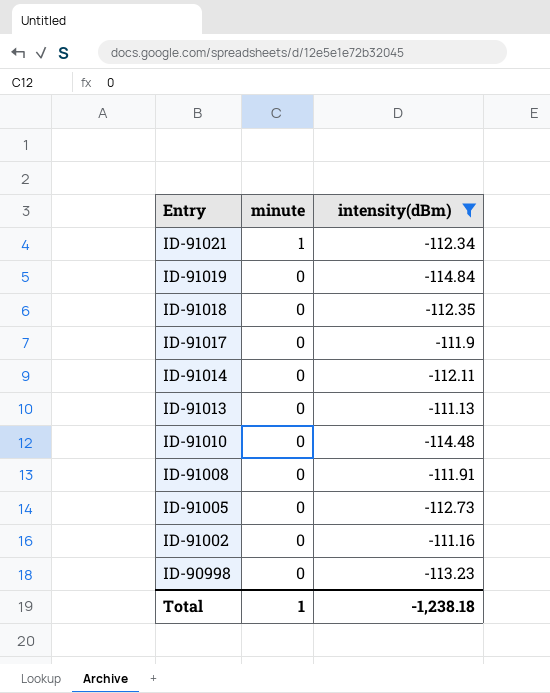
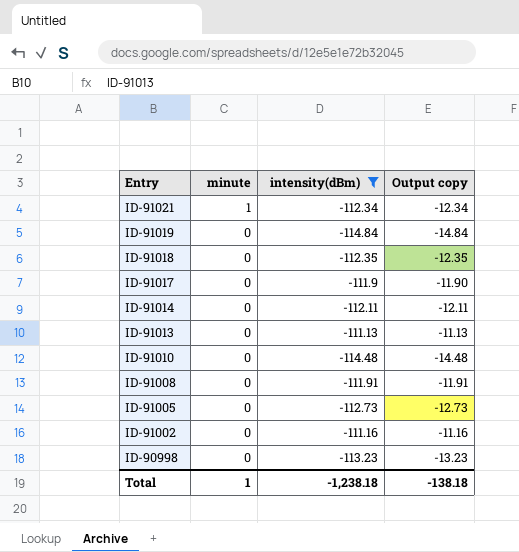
column Output copy | formula: none -> [intensity(dBm)] + 100

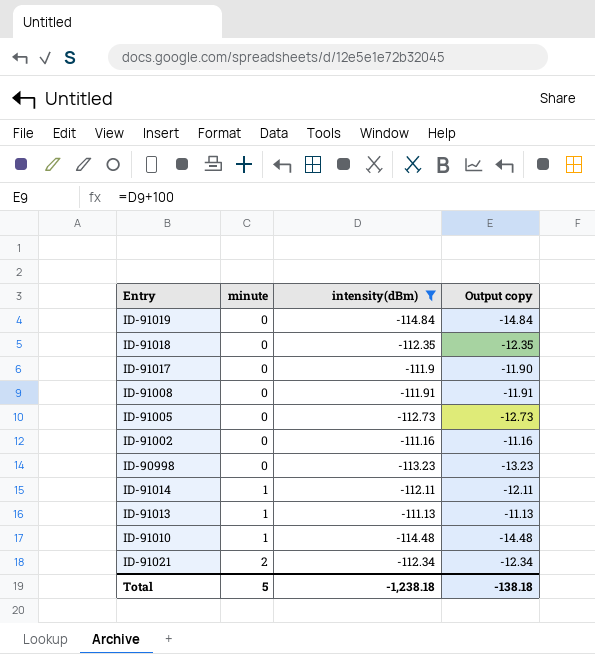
row order: Entry descending -> minute ascending
ID-91014 | minute: 0 -> 1
ID-91013 | minute: 0 -> 1
ID-91010 | minute: 0 -> 1
ID-91021 | minute: 1 -> 2
Total | minute: 1 -> 5

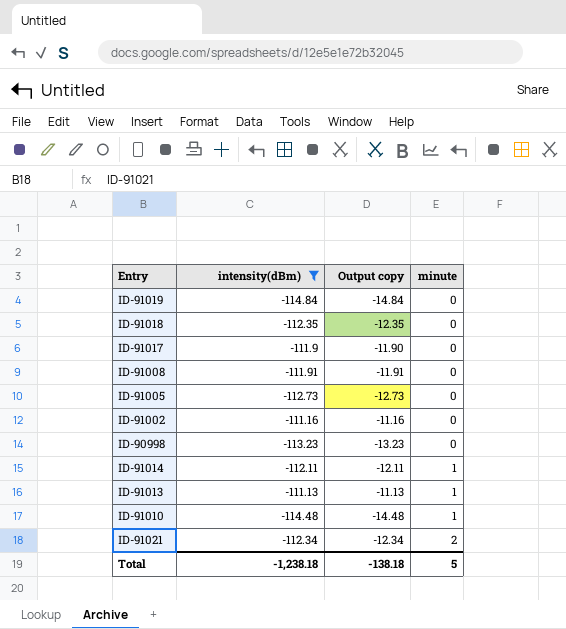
column minute | position: 2 -> 4

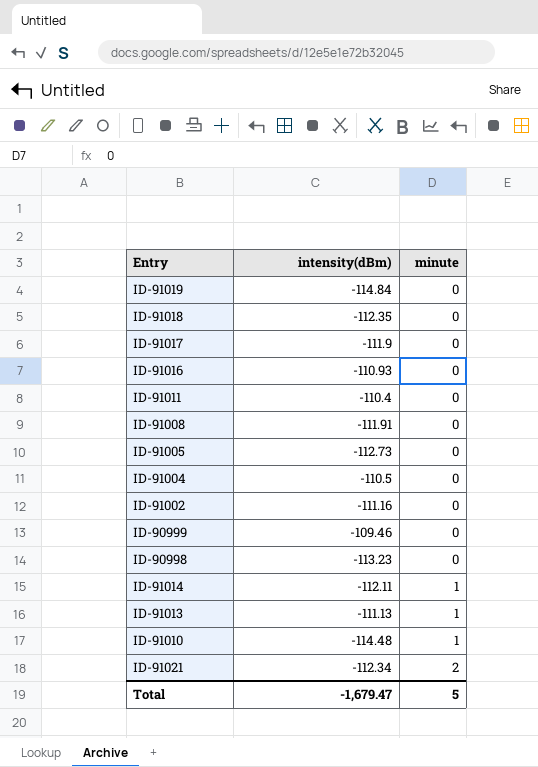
filter: intensity(dBm) <= -111.13 -> none
column Output copy | formula: [intensity(dBm)] + 100 -> none
Total | intensity(dBm): -1,238.18 -> -1,679.47

